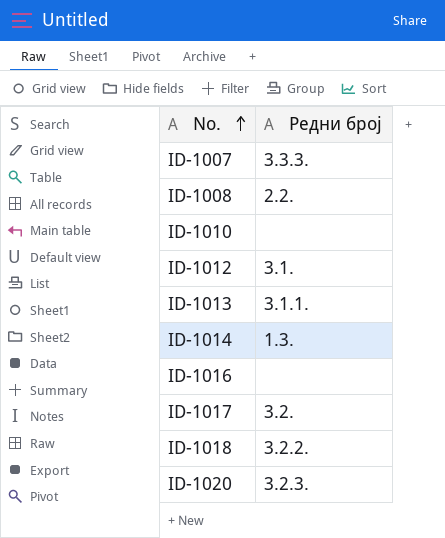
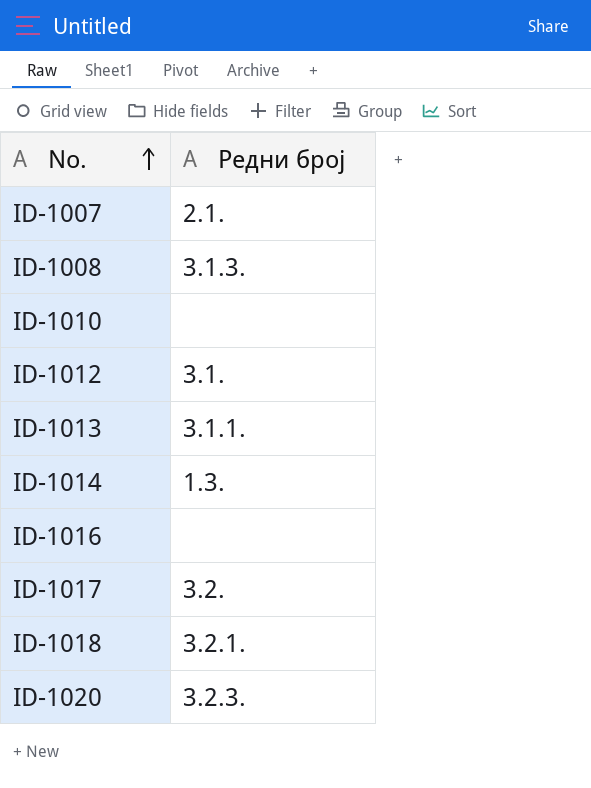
ID-1007 | Редни број: 3.3.3. -> 2.1.
ID-1008 | Редни број: 2.2. -> 3.1.3.
ID-1018 | Редни број: 3.2.2. -> 3.2.1.

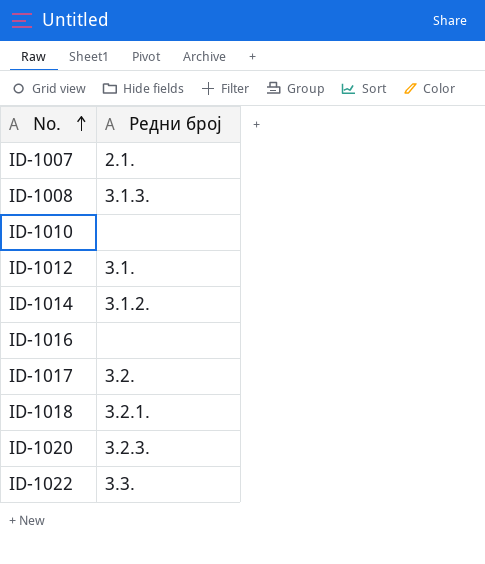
row ID-1013: 3.1.1. -> none
ID-1014 | Редни број: 1.3. -> 3.1.2.
row ID-1022: none -> 3.3.

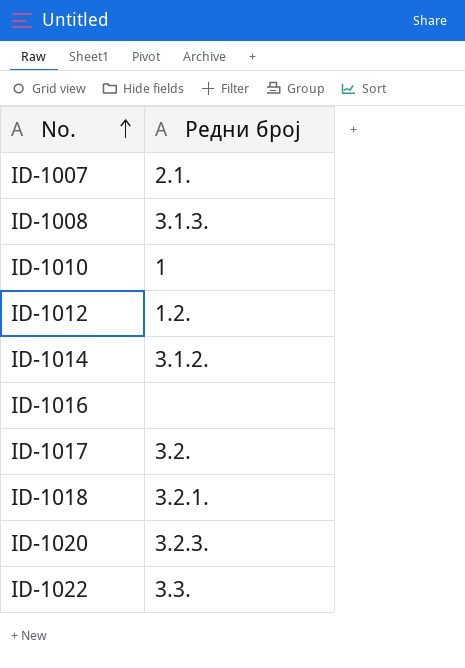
ID-1010 | Редни број: none -> 1
ID-1012 | Редни број: 3.1. -> 1.2.

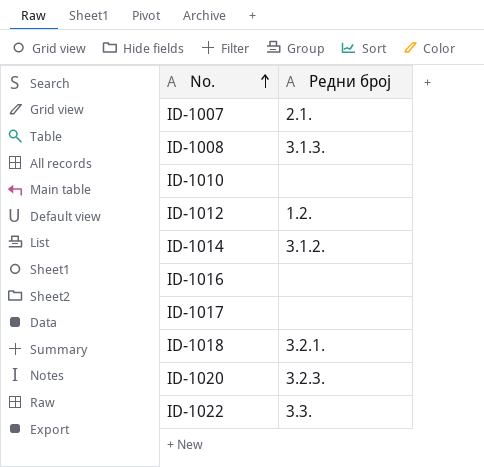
ID-1010 | Редни број: 1 -> none
ID-1017 | Редни број: 3.2. -> none

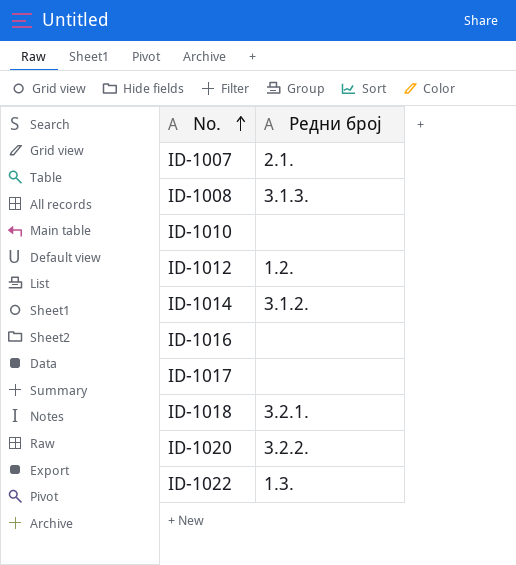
ID-1020 | Редни број: 3.2.3. -> 3.2.2.
ID-1022 | Редни број: 3.3. -> 1.3.

